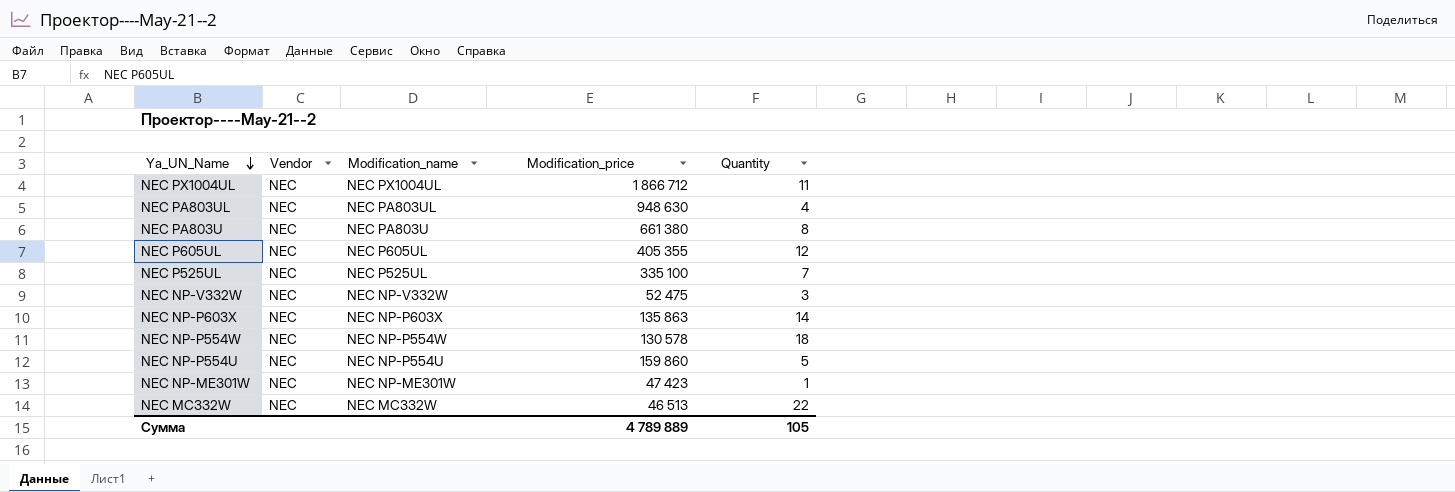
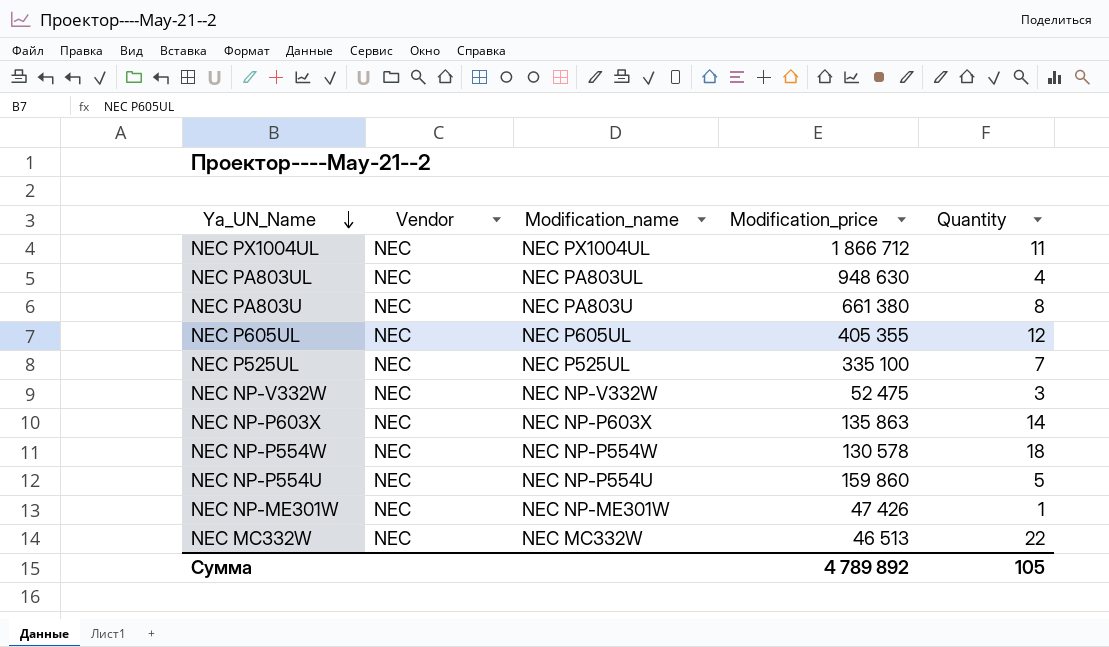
NEC NP-ME301W | Modification_price: 47 423 -> 47 426
Сумма | Modification_price: 4 789 889 -> 4 789 892

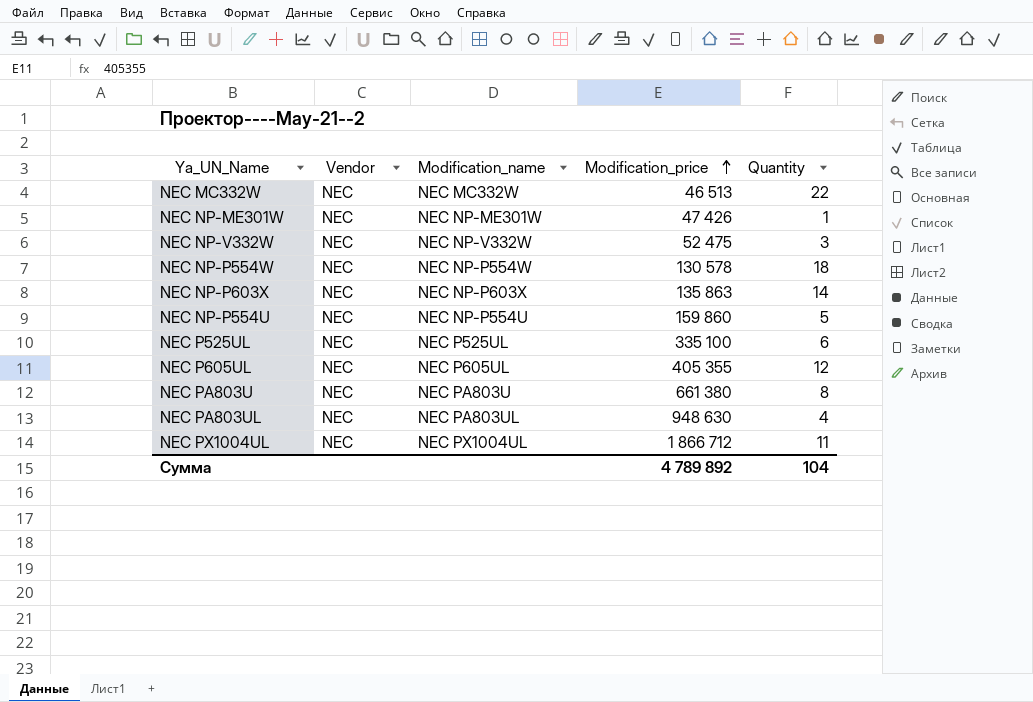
row order: Ya_UN_Name descending -> Modification_price ascending
NEC P525UL | Quantity: 7 -> 6
Сумма | Quantity: 105 -> 104

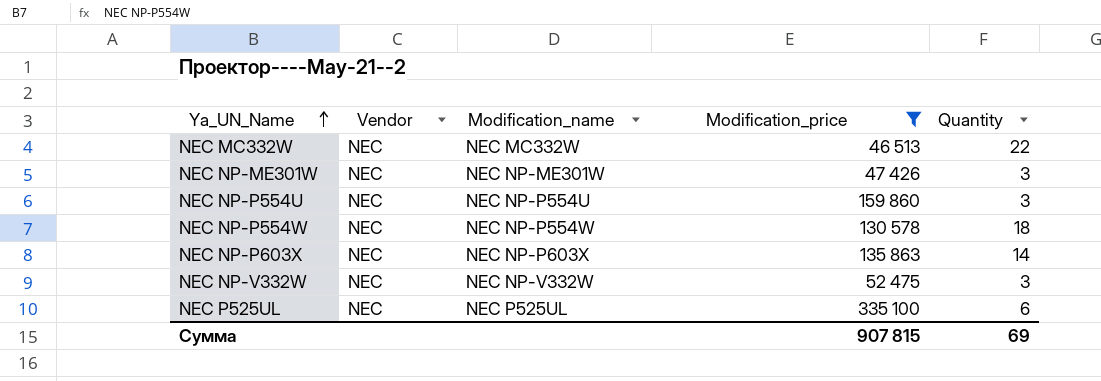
filter: none -> Modification_price <= 335 100
row order: Modification_price ascending -> Ya_UN_Name ascending
NEC NP-ME301W | Quantity: 1 -> 3
NEC NP-P554U | Quantity: 5 -> 3
Сумма | Modification_price: 4 789 892 -> 907 815
Сумма | Quantity: 104 -> 69

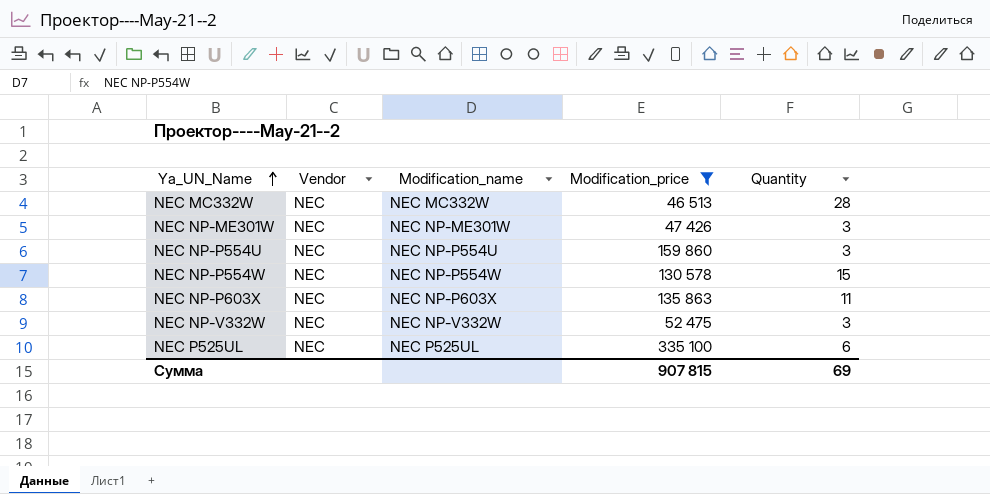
NEC MC332W | Quantity: 22 -> 28
NEC NP-P554W | Quantity: 18 -> 15
NEC NP-P603X | Quantity: 14 -> 11

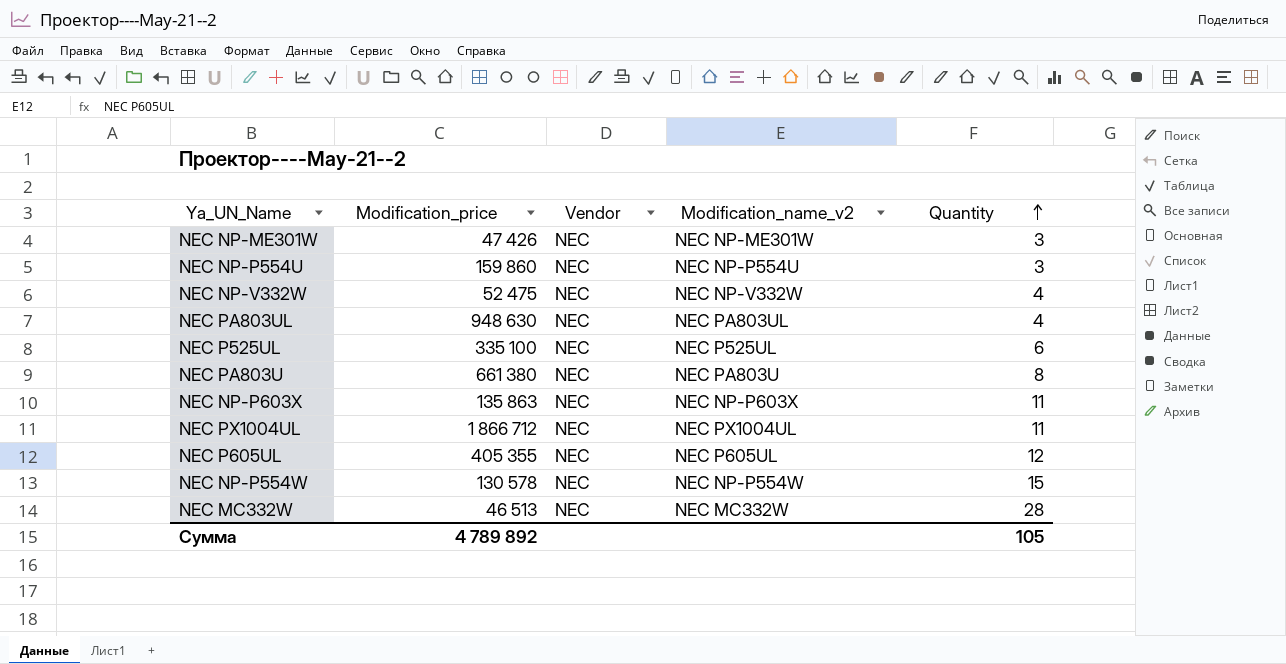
filter: Modification_price <= 335 100 -> none
row order: Ya_UN_Name ascending -> Quantity ascending
column Modification_price | position: 4 -> 2
column name: Modification_name -> Modification_name_v2
NEC NP-V332W | Quantity: 3 -> 4
Сумма | Modification_price: 907 815 -> 4 789 892
Сумма | Quantity: 69 -> 105

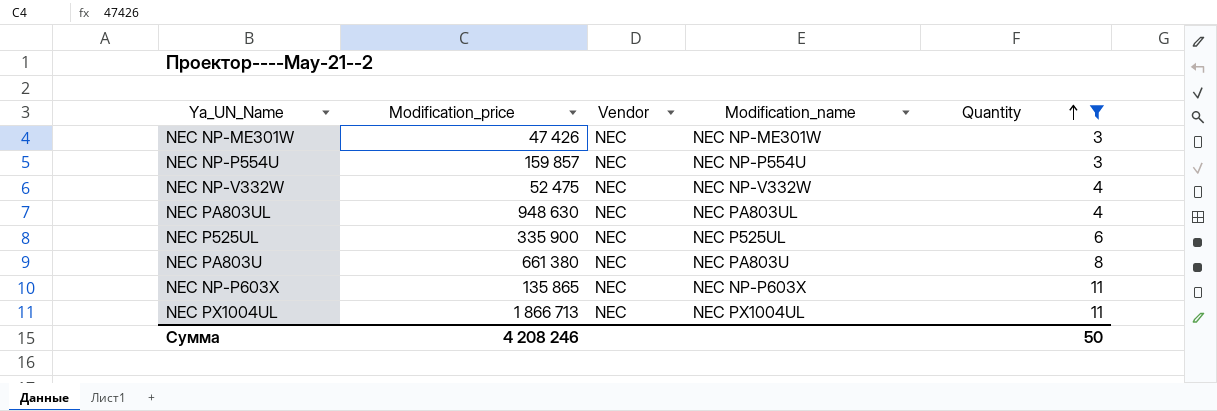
filter: none -> Quantity <= 11
column name: Modification_name_v2 -> Modification_name
NEC NP-P554U | Modification_price: 159 860 -> 159 857
NEC P525UL | Modification_price: 335 100 -> 335 900
NEC NP-P603X | Modification_price: 135 863 -> 135 865
NEC PX1004UL | Modification_price: 1 866 712 -> 1 866 713
Сумма | Modification_price: 4 789 892 -> 4 208 246
Сумма | Quantity: 105 -> 50

